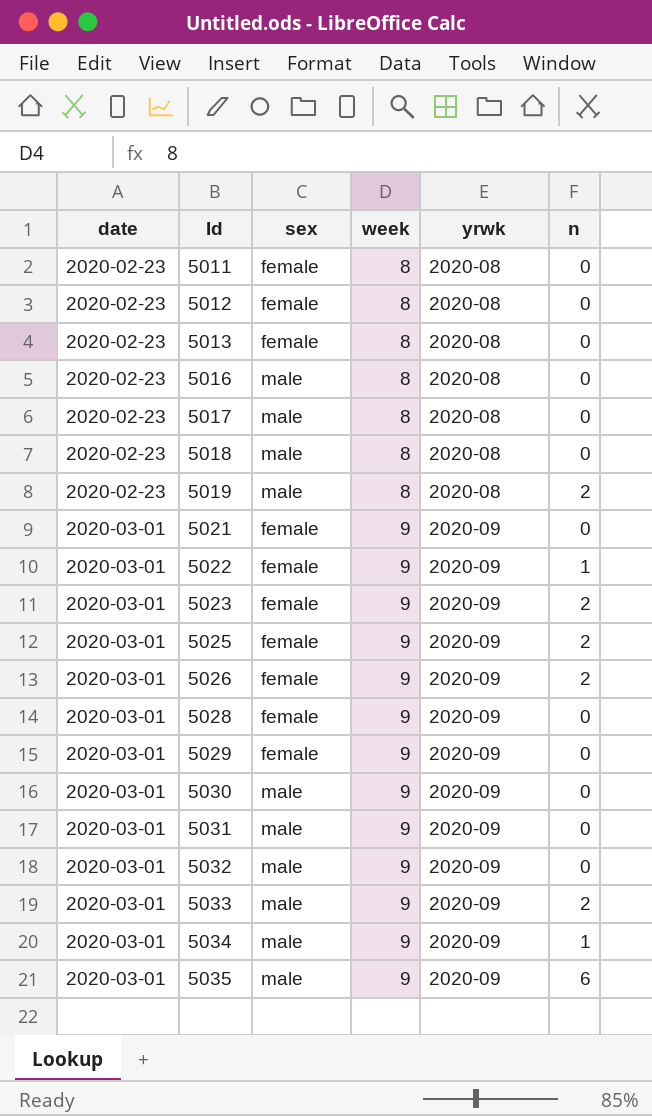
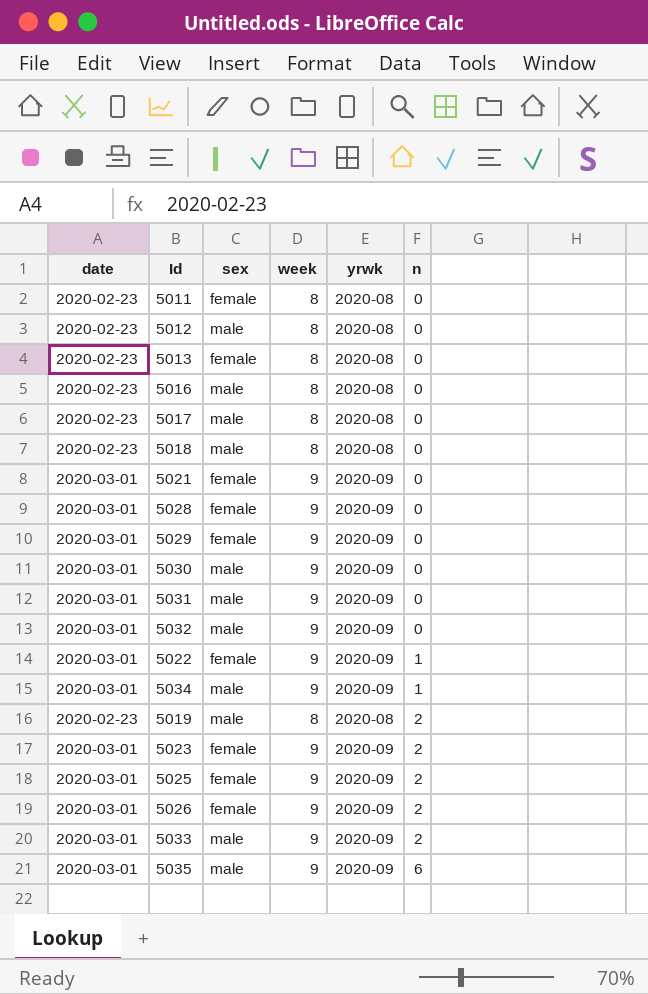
row order: date ascending -> n ascending
5012 | sex: female -> male

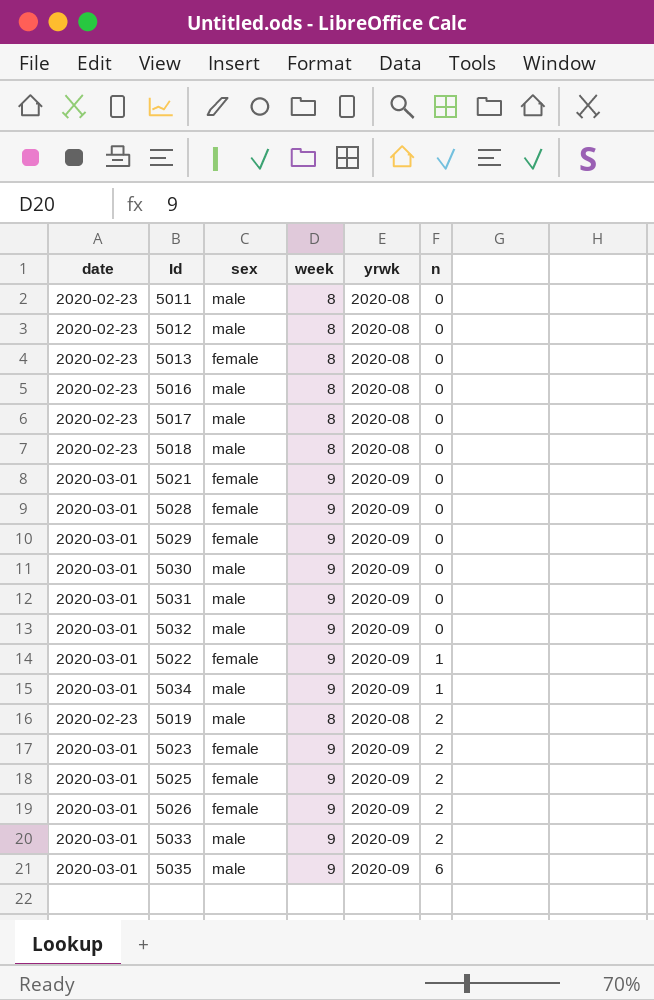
5011 | sex: female -> male

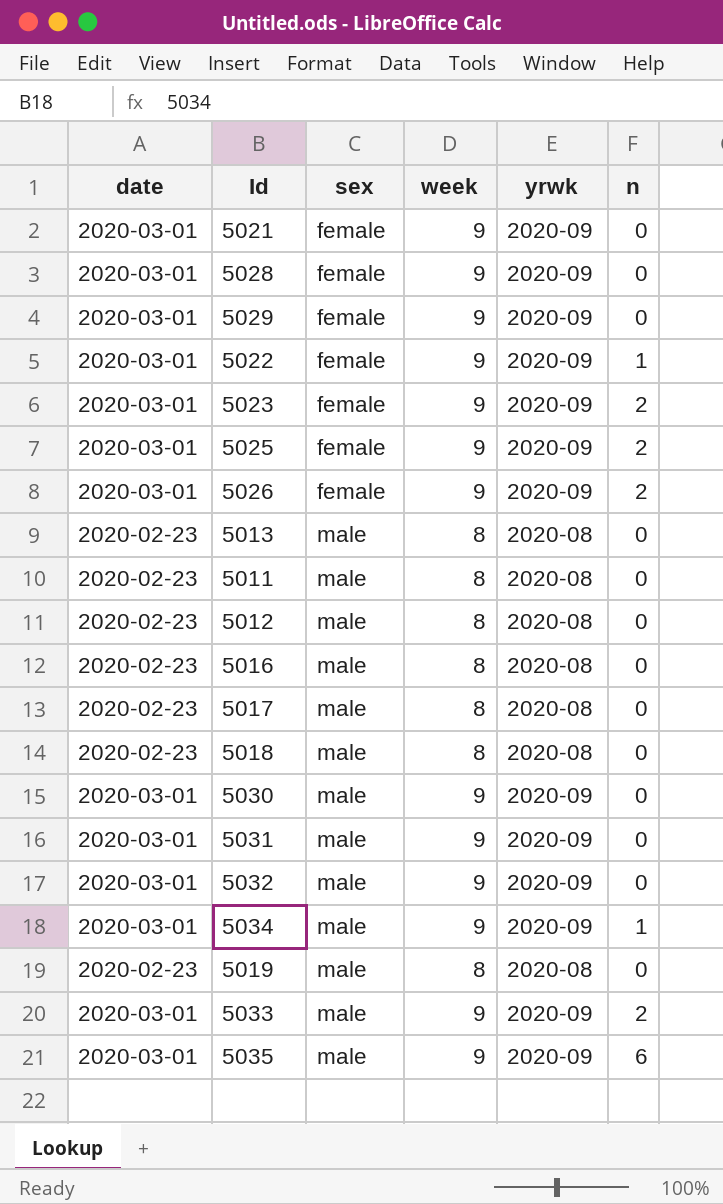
row order: n ascending -> sex ascending
5013 | sex: female -> male
5019 | n: 2 -> 0

